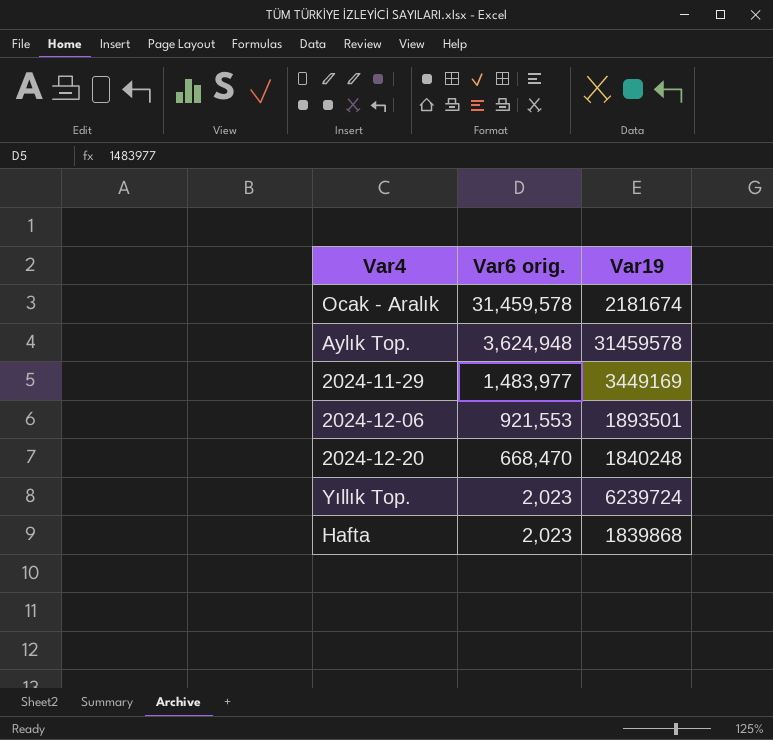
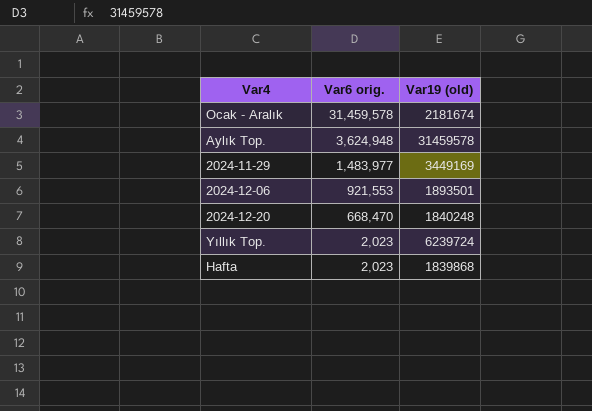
column name: Var19 -> Var19 (old)

